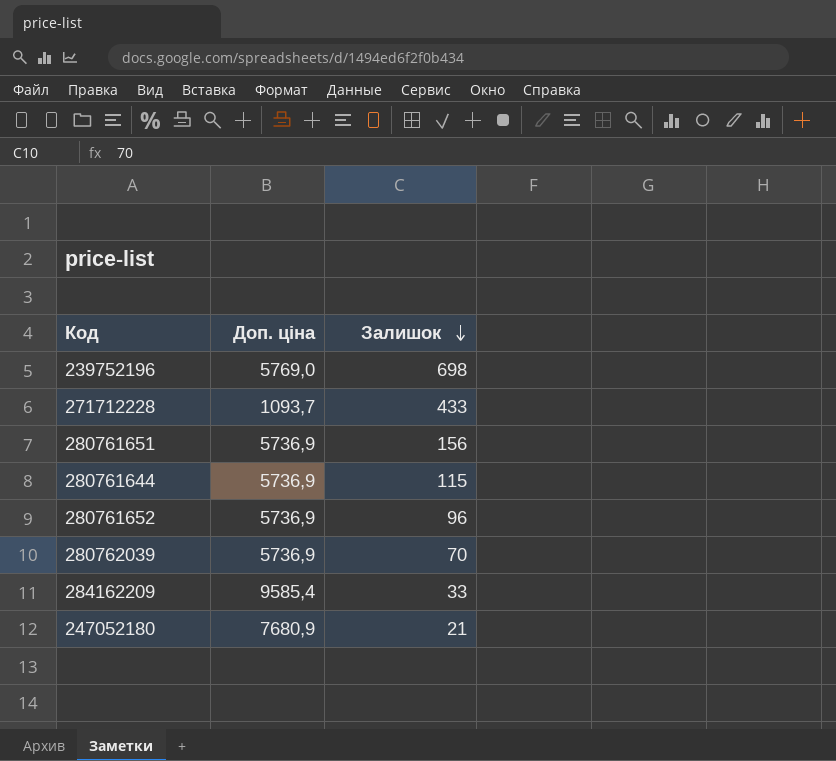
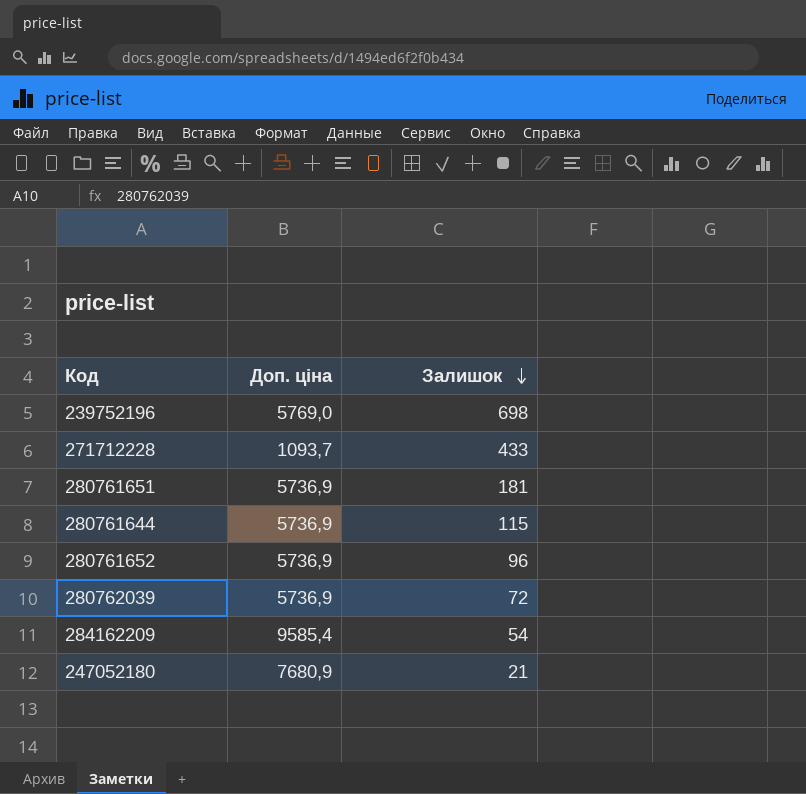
280761651 | Залишок: 156 -> 181
280762039 | Залишок: 70 -> 72
284162209 | Залишок: 33 -> 54

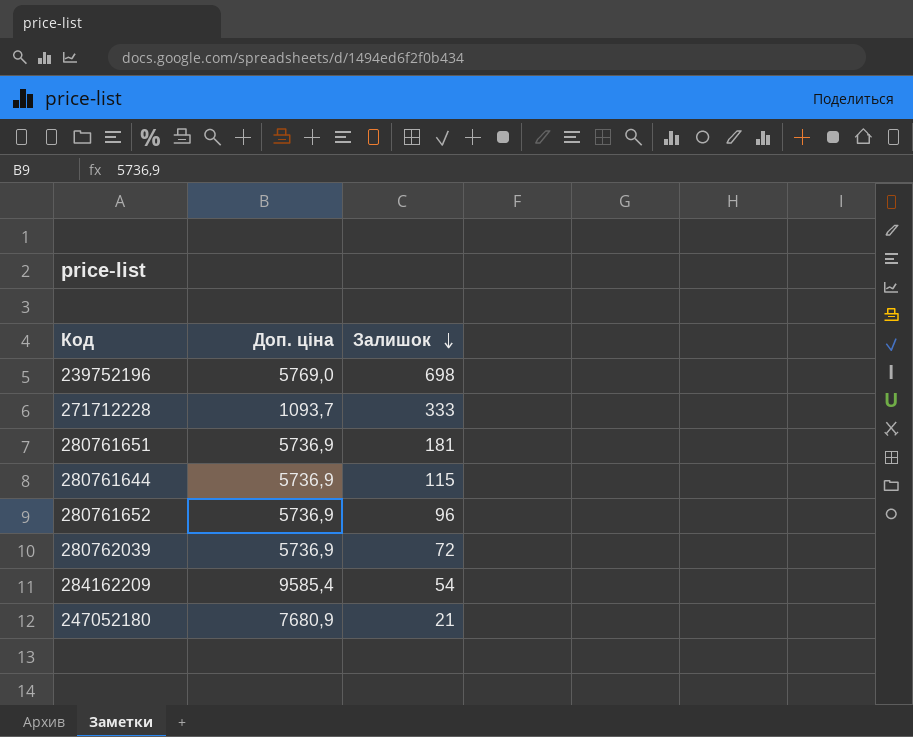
271712228 | Залишок: 433 -> 333

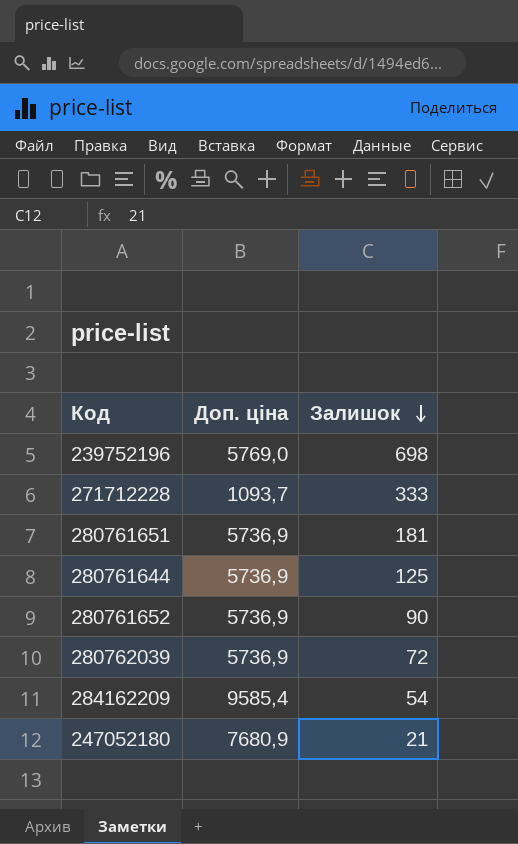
280761644 | Залишок: 115 -> 125
280761652 | Залишок: 96 -> 90

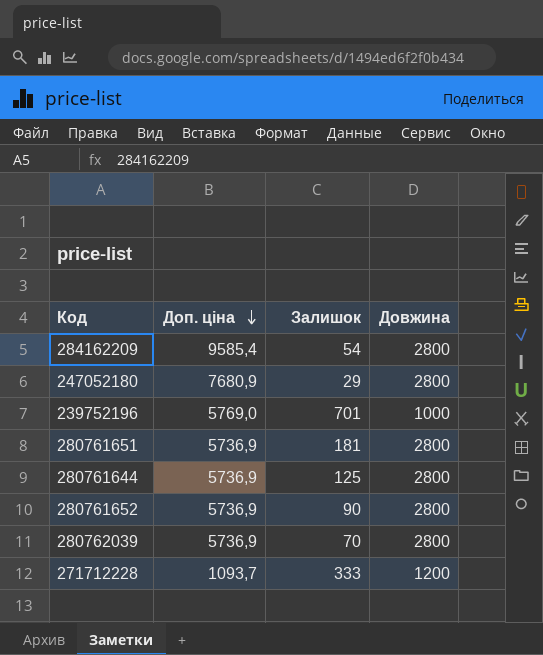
row order: Залишок descending -> Доп. ціна descending
column Довжина | position: none -> 4
247052180 | Залишок: 21 -> 29
239752196 | Залишок: 698 -> 701
280762039 | Залишок: 72 -> 70

